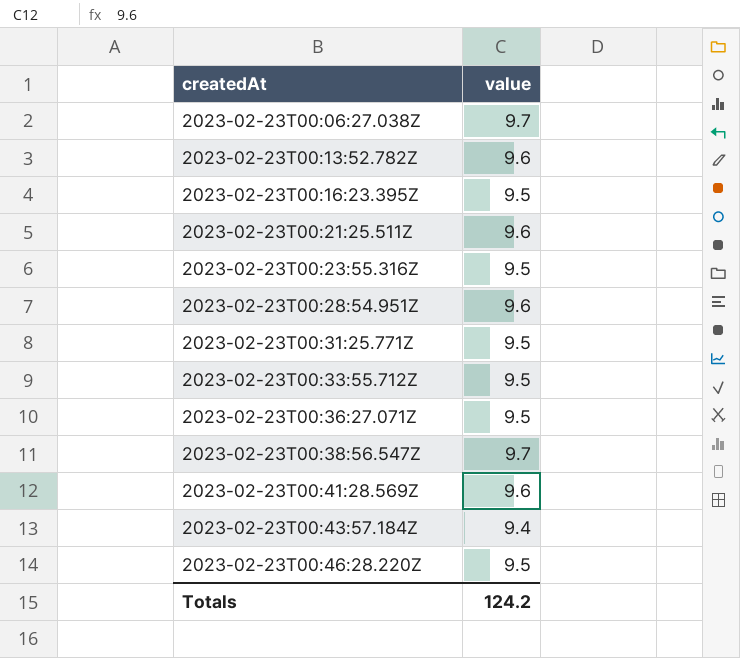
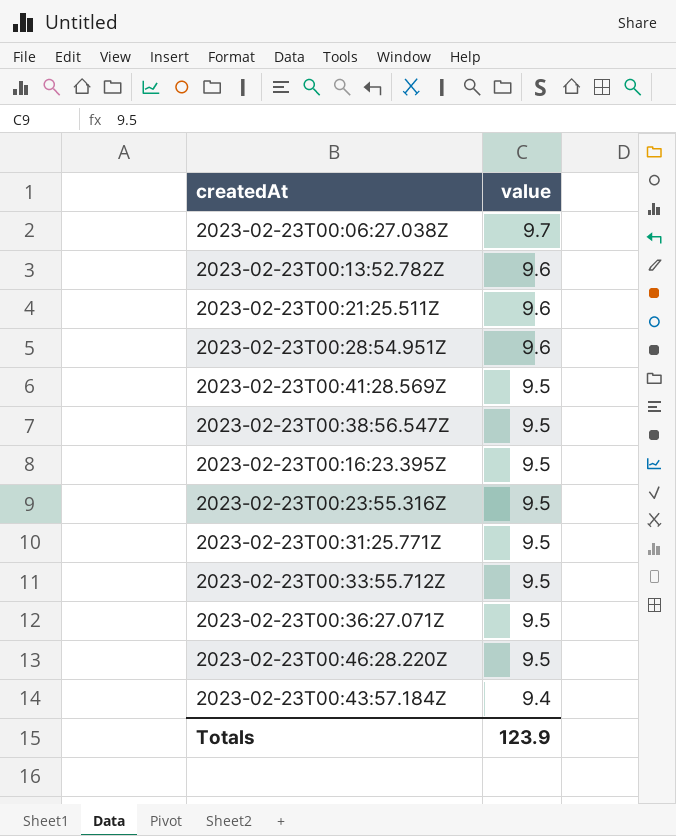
row order: createdAt ascending -> value descending
2023-02-23T00:41:28.569Z | value: 9.6 -> 9.5
2023-02-23T00:38:56.547Z | value: 9.7 -> 9.5
Totals | value: 124.2 -> 123.9

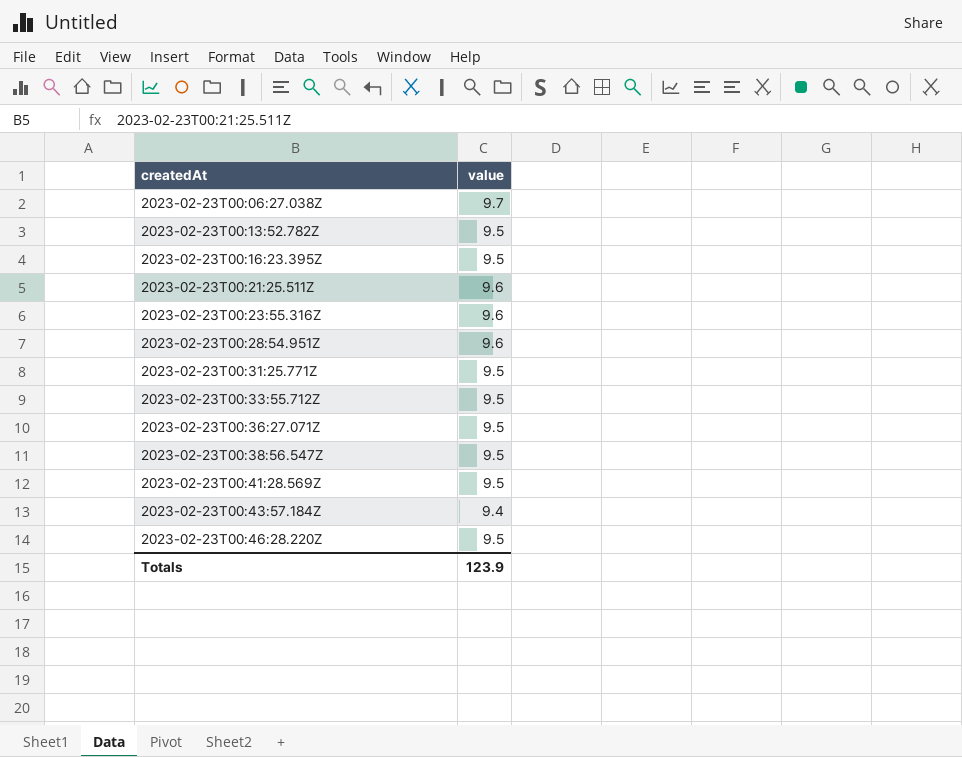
row order: value descending -> createdAt ascending
2023-02-23T00:13:52.782Z | value: 9.6 -> 9.5
2023-02-23T00:23:55.316Z | value: 9.5 -> 9.6

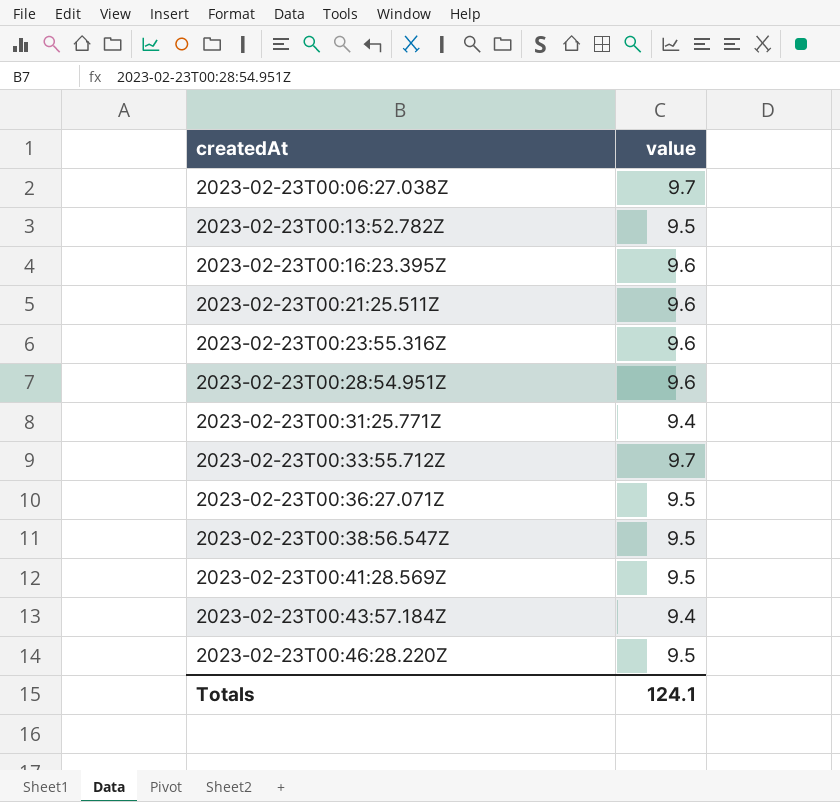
2023-02-23T00:16:23.395Z | value: 9.5 -> 9.6
2023-02-23T00:31:25.771Z | value: 9.5 -> 9.4
2023-02-23T00:33:55.712Z | value: 9.5 -> 9.7
Totals | value: 123.9 -> 124.1

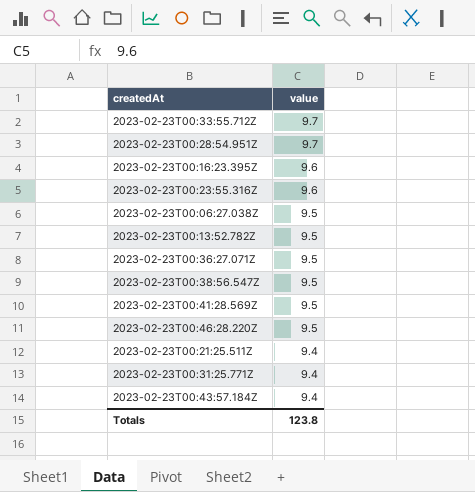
row order: createdAt ascending -> value descending
2023-02-23T00:28:54.951Z | value: 9.6 -> 9.7
2023-02-23T00:06:27.038Z | value: 9.7 -> 9.5
2023-02-23T00:21:25.511Z | value: 9.6 -> 9.4
Totals | value: 124.1 -> 123.8

